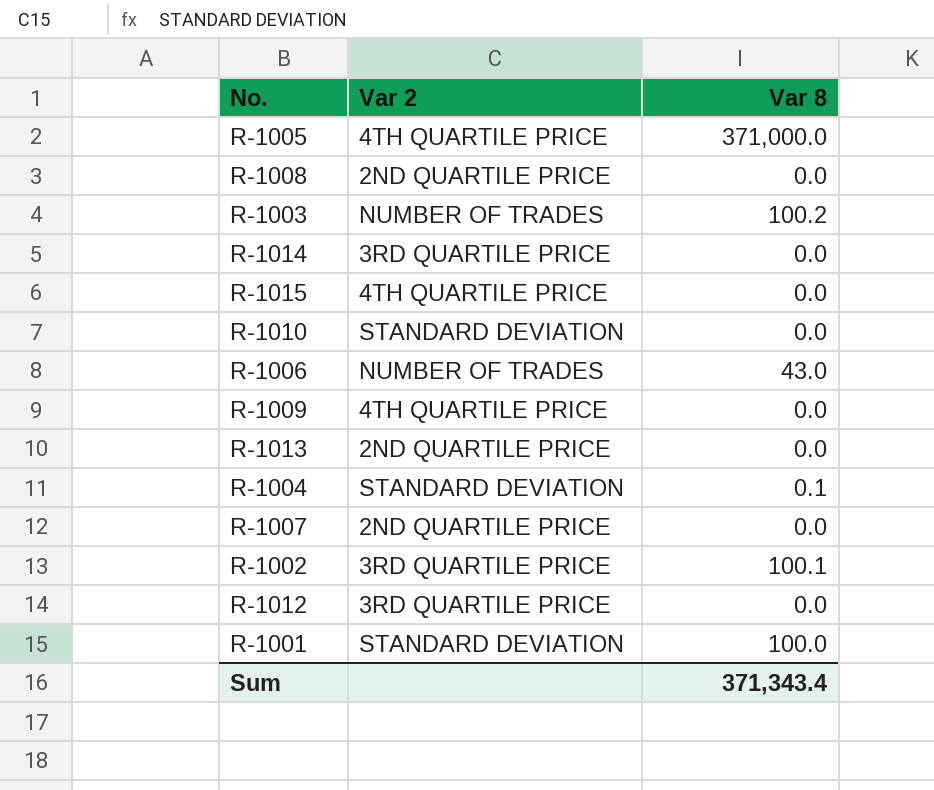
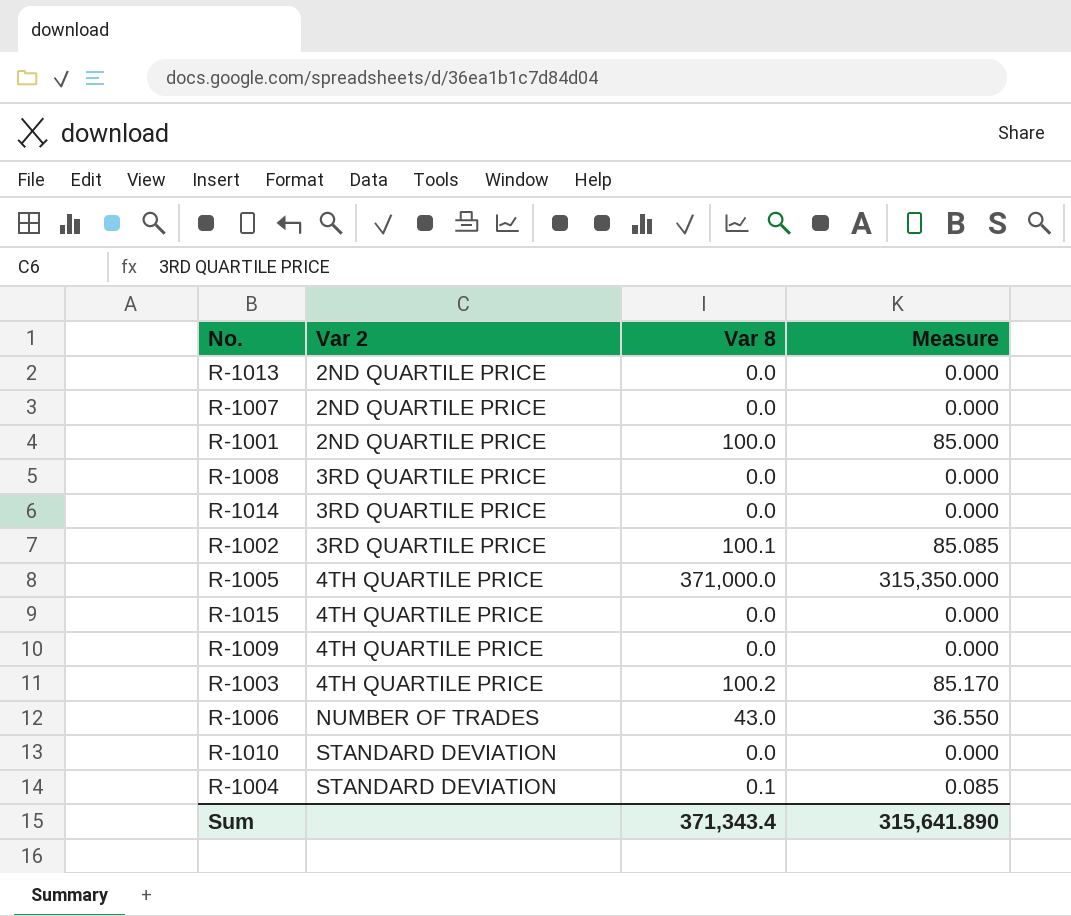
row order: none -> Var 2 ascending
column Measure | formula: none -> [Var 8] * 0.85
row R-1012: 3RD QUARTILE PRICE | 0.0 -> none
R-1001 | Var 2: STANDARD DEVIATION -> 2ND QUARTILE PRICE
R-1008 | Var 2: 2ND QUARTILE PRICE -> 3RD QUARTILE PRICE
R-1003 | Var 2: NUMBER OF TRADES -> 4TH QUARTILE PRICE

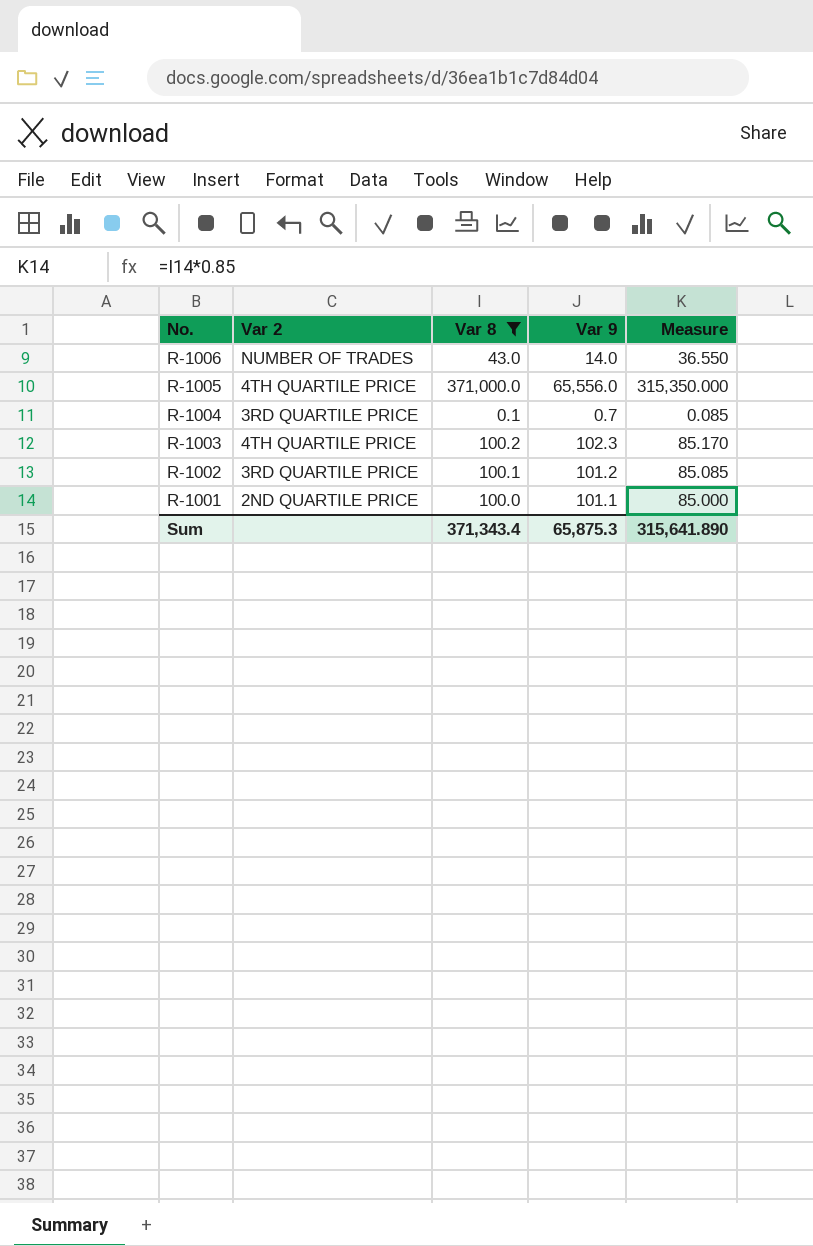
filter: none -> Var 8 != 0.0
row order: Var 2 ascending -> No. descending
column Var 9 | position: none -> 4
R-1004 | Var 2: STANDARD DEVIATION -> 3RD QUARTILE PRICE

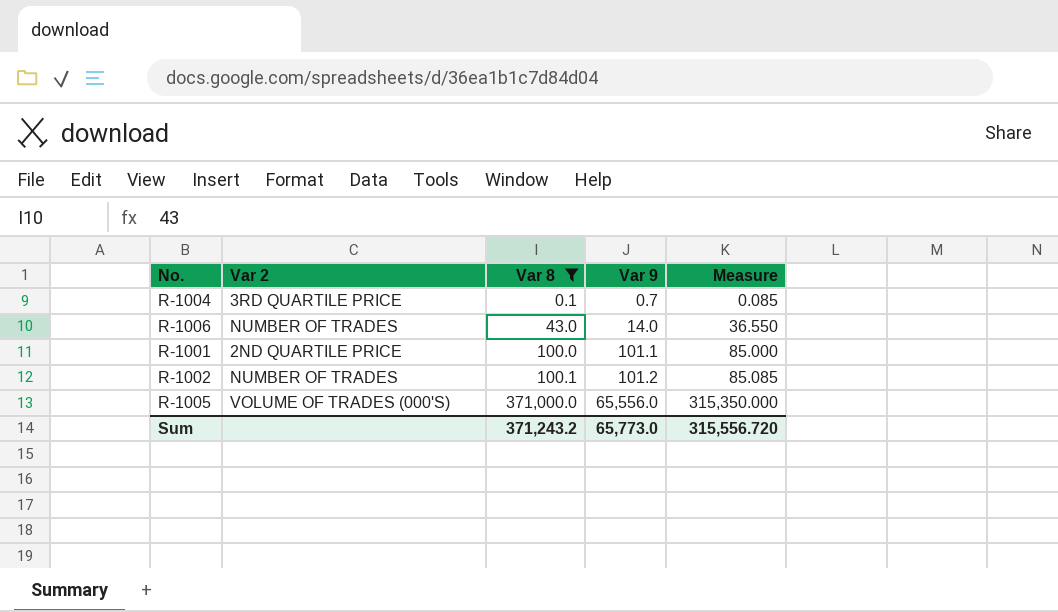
row order: No. descending -> Var 8 ascending
row R-1003: 4TH QUARTILE PRICE | 100.2 | 102.3 | 85.170 -> none
R-1002 | Var 2: 3RD QUARTILE PRICE -> NUMBER OF TRADES
R-1005 | Var 2: 4TH QUARTILE PRICE -> VOLUME OF TRADES (000'S)
Sum | Var 8: 371,343.4 -> 371,243.2
Sum | Var 9: 65,875.3 -> 65,773.0
Sum | Measure: 315,641.890 -> 315,556.720

